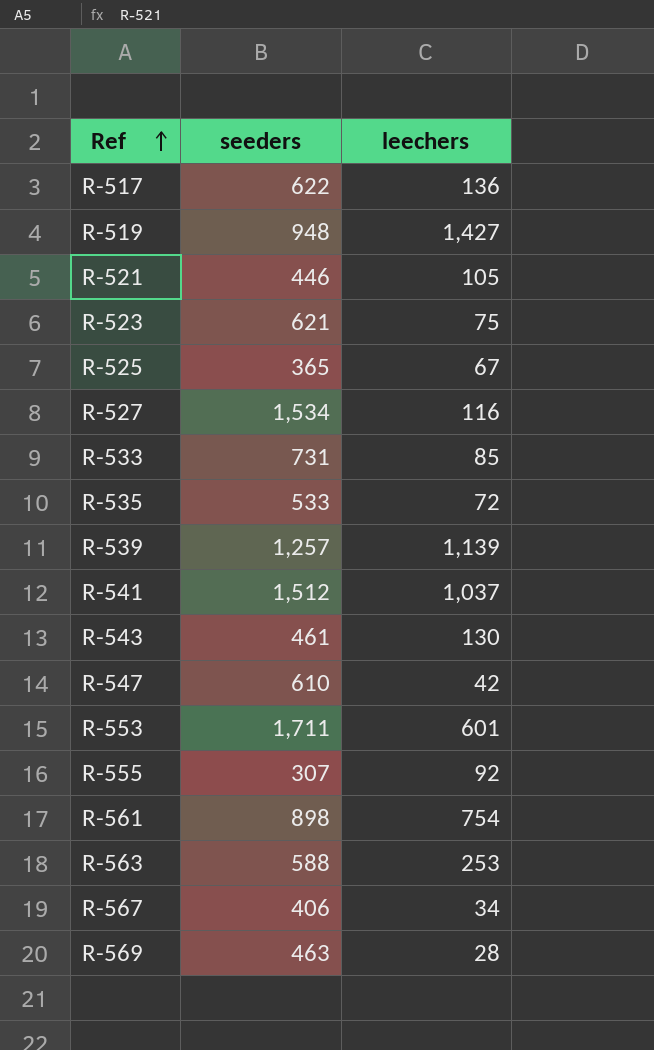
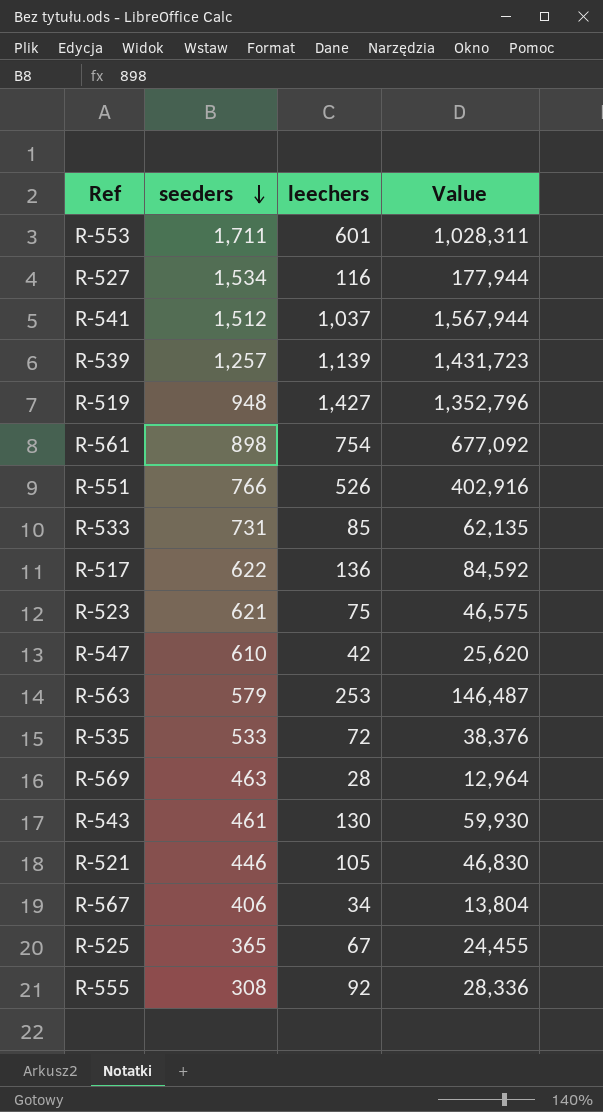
row order: Ref ascending -> seeders descending
column Value | formula: none -> [seeders] * [leechers]
row R-551: none -> 766 | 526 | 402,916
R-563 | seeders: 588 -> 579
R-555 | seeders: 307 -> 308

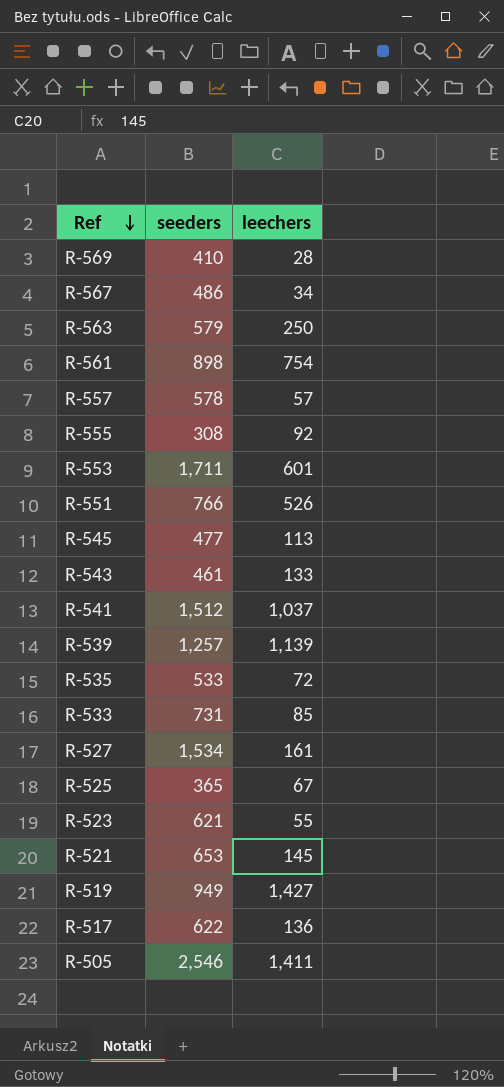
row order: seeders descending -> Ref descending
column Value | formula: [seeders] * [leechers] -> none
row R-547: 610 | 42 | 25,620 -> none
R-569 | seeders: 463 -> 410
R-567 | seeders: 406 -> 486
R-563 | leechers: 253 -> 250
row R-557: none -> 578 | 57
row R-545: none -> 477 | 113
R-543 | leechers: 130 -> 133
R-527 | leechers: 116 -> 161
R-523 | leechers: 75 -> 55
R-521 | seeders: 446 -> 653
R-521 | leechers: 105 -> 145
R-519 | seeders: 948 -> 949
row R-505: none -> 2,546 | 1,411

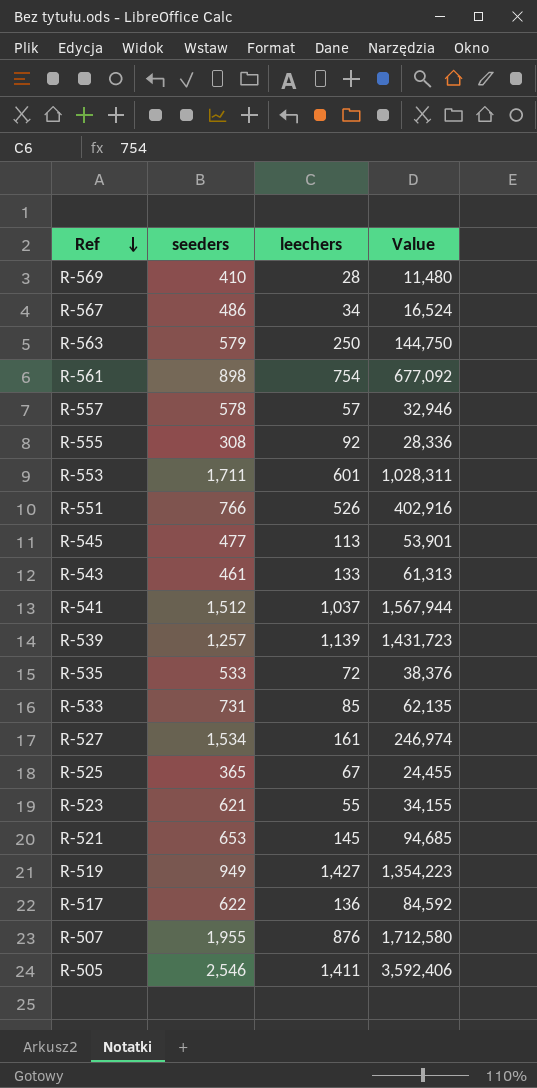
column Value | formula: none -> [seeders] * [leechers]
row R-507: none -> 1,955 | 876 | 1,712,580

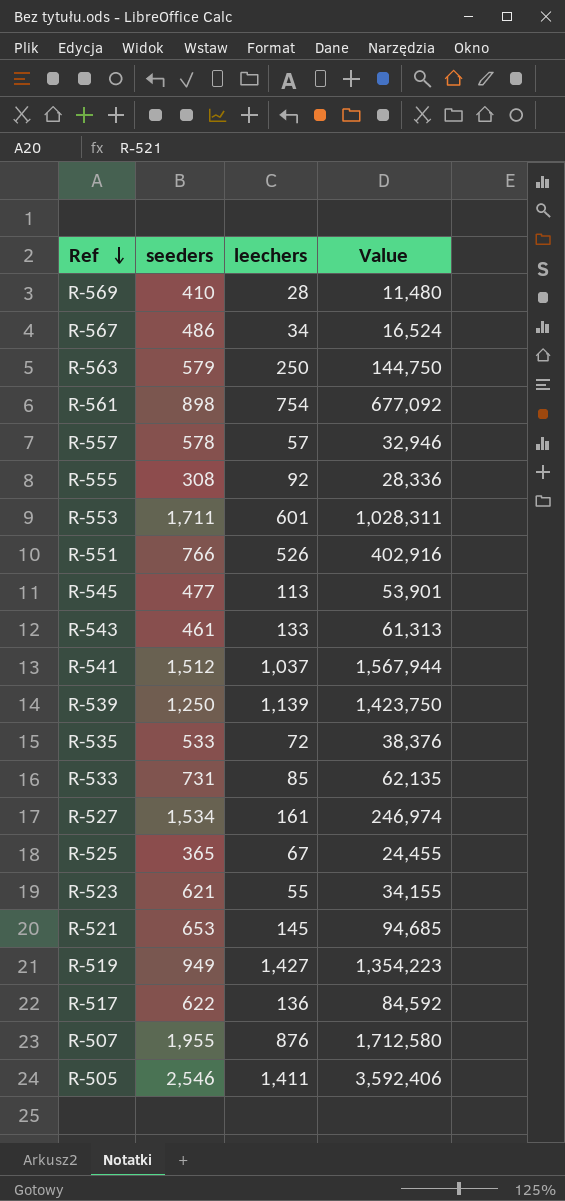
R-539 | seeders: 1,257 -> 1,250
R-539 | Value: 1,431,723 -> 1,423,750

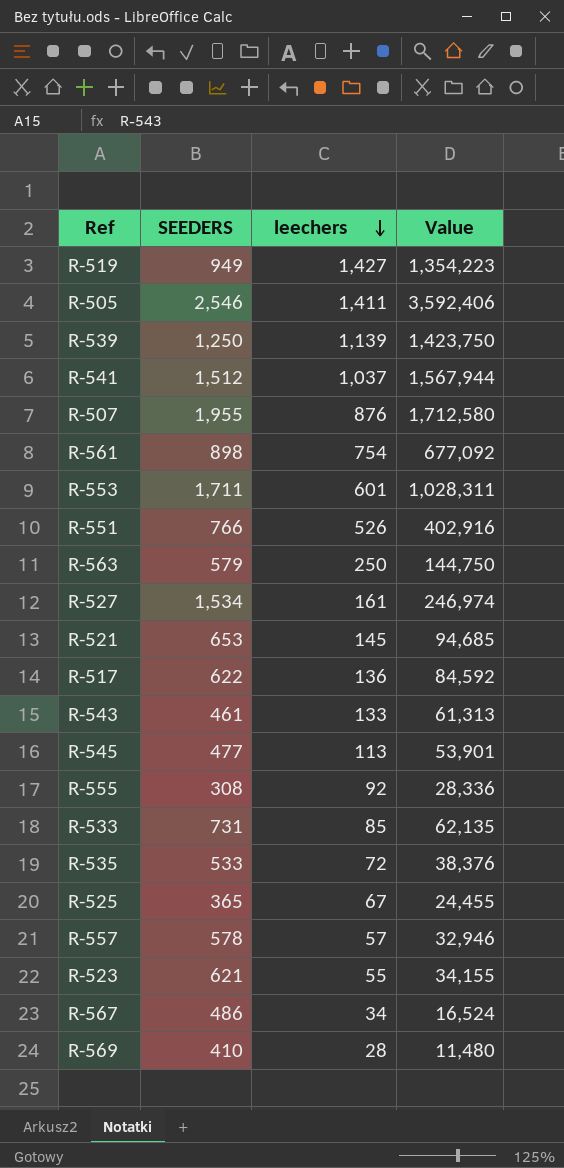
row order: Ref descending -> leechers descending
column name: seeders -> SEEDERS

